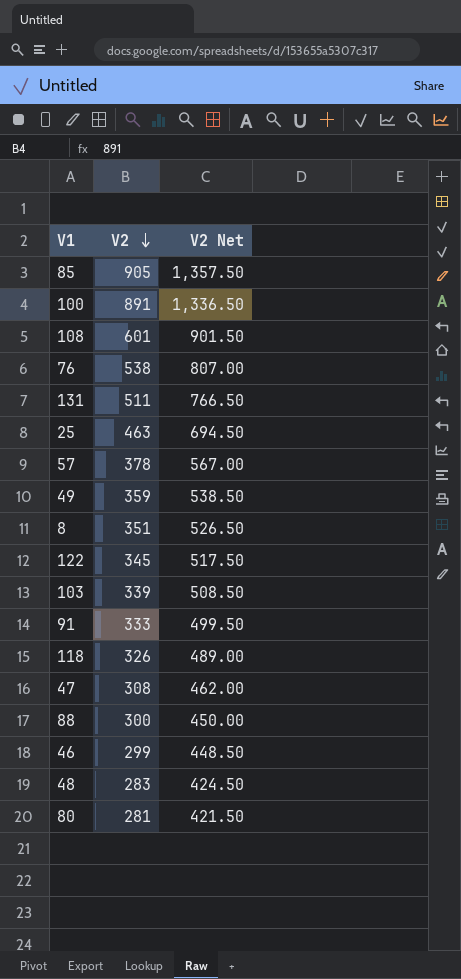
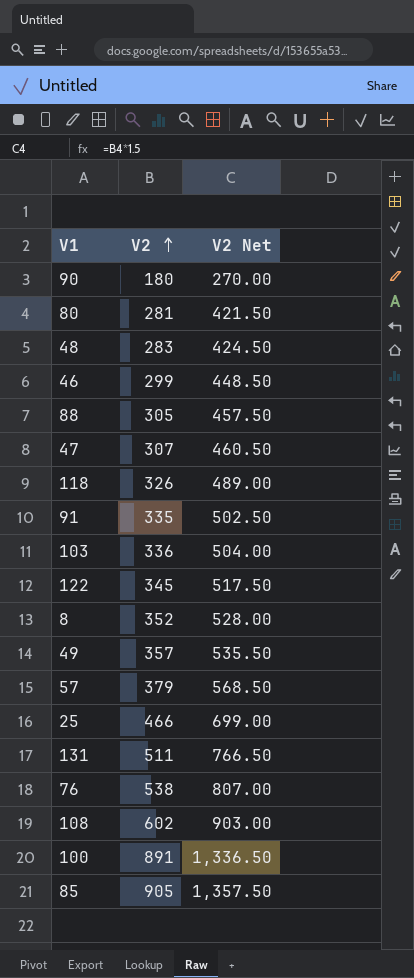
row order: V2 descending -> V2 ascending
row 90: none -> 180 | 270.00
88 | V2: 300 -> 305
88 | V2 Net: 450.00 -> 457.50
47 | V2: 308 -> 307
47 | V2 Net: 462.00 -> 460.50
91 | V2: 333 -> 335
91 | V2 Net: 499.50 -> 502.50
103 | V2: 339 -> 336
103 | V2 Net: 508.50 -> 504.00
8 | V2: 351 -> 352
8 | V2 Net: 526.50 -> 528.00
49 | V2: 359 -> 357
49 | V2 Net: 538.50 -> 535.50
57 | V2: 378 -> 379
57 | V2 Net: 567.00 -> 568.50
25 | V2: 463 -> 466
25 | V2 Net: 694.50 -> 699.00
108 | V2: 601 -> 602
108 | V2 Net: 901.50 -> 903.00

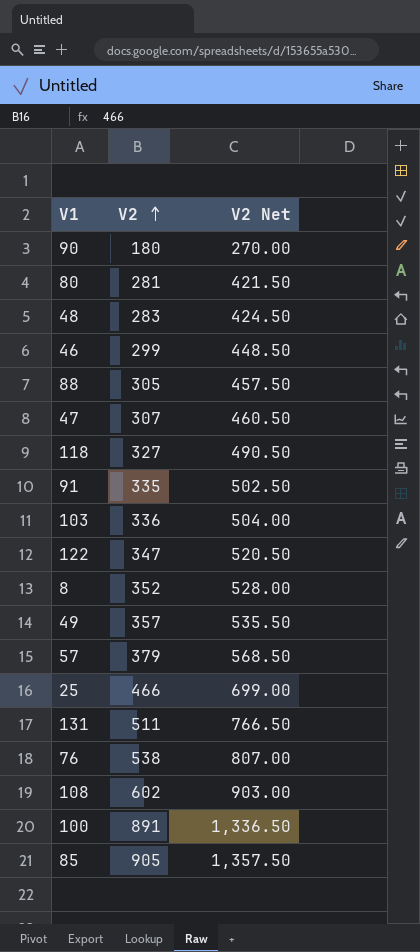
118 | V2: 326 -> 327
118 | V2 Net: 489.00 -> 490.50
122 | V2: 345 -> 347
122 | V2 Net: 517.50 -> 520.50

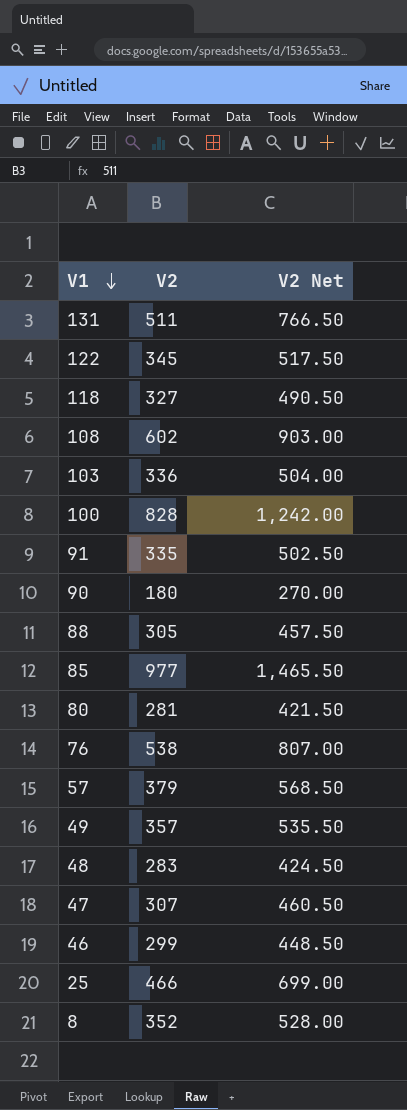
row order: V2 ascending -> V1 descending
122 | V2: 347 -> 345
122 | V2 Net: 520.50 -> 517.50
100 | V2: 891 -> 828
100 | V2 Net: 1,336.50 -> 1,242.00
85 | V2: 905 -> 977
85 | V2 Net: 1,357.50 -> 1,465.50

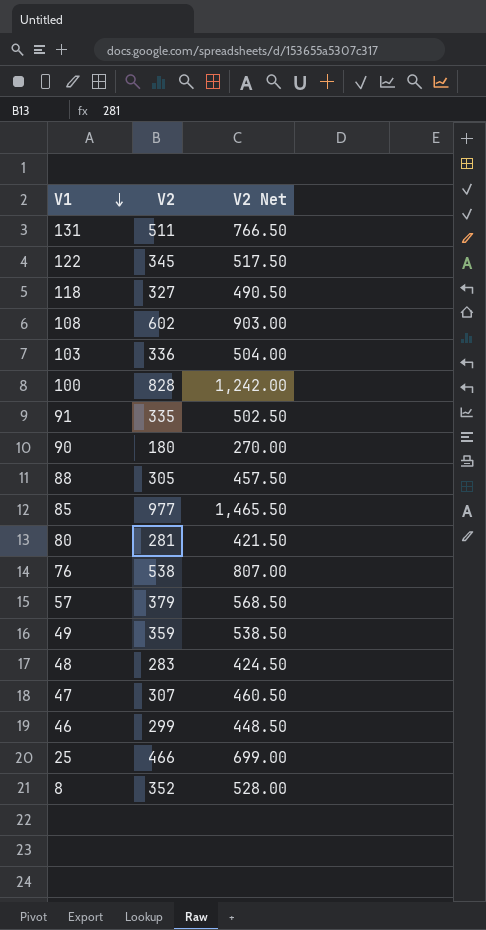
49 | V2: 357 -> 359
49 | V2 Net: 535.50 -> 538.50

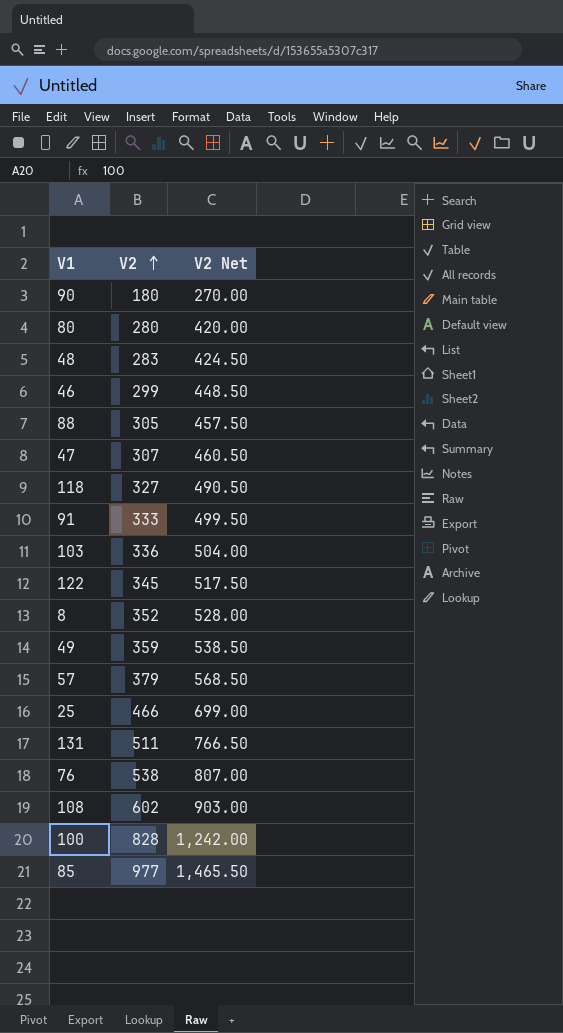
row order: V1 descending -> V2 ascending
80 | V2: 281 -> 280
80 | V2 Net: 421.50 -> 420.00
91 | V2: 335 -> 333
91 | V2 Net: 502.50 -> 499.50

